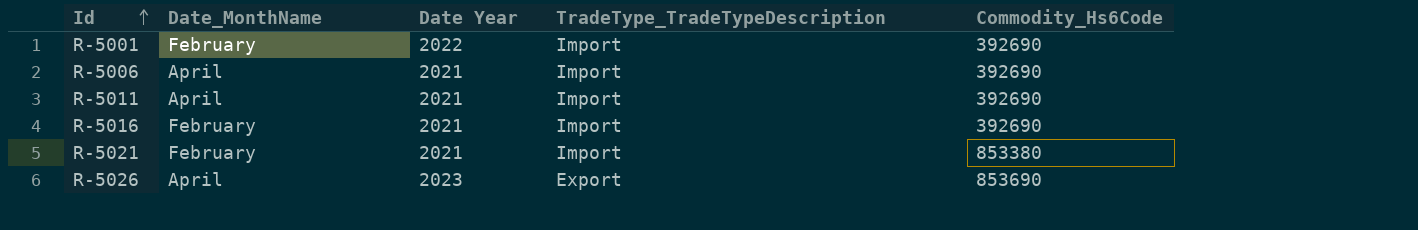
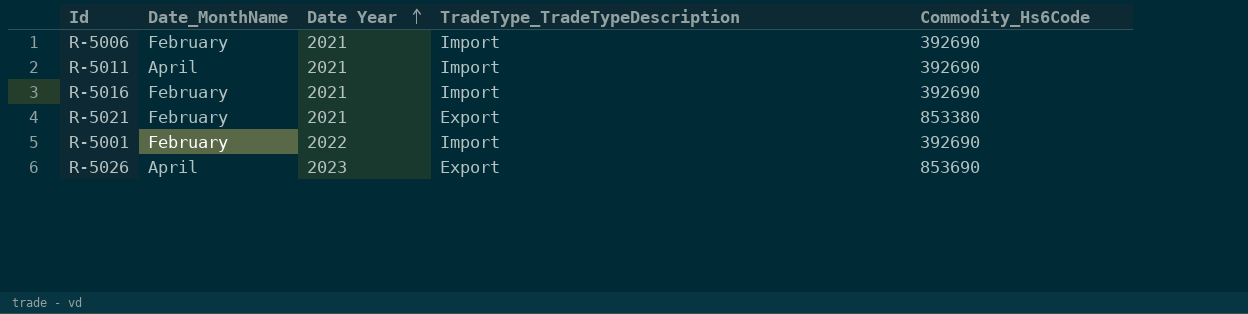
row order: Id ascending -> Date Year ascending
R-5006 | Date_MonthName: April -> February
R-5021 | TradeType_TradeTypeDescription: Import -> Export

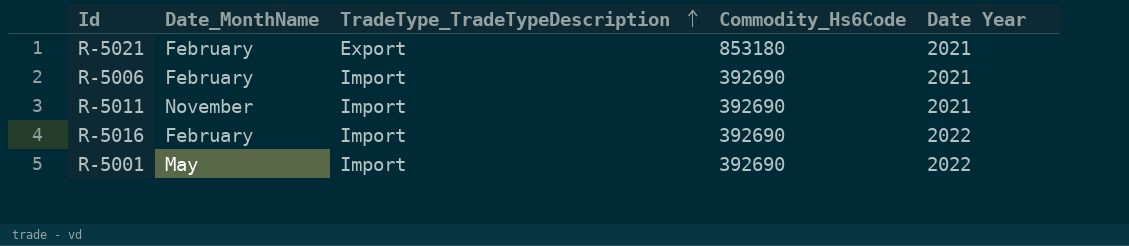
row order: Date Year ascending -> TradeType_TradeTypeDescription ascending
column Date Year | position: 3 -> 5
row R-5026: April | 2023 | Export | 853690 -> none
R-5021 | Commodity_Hs6Code: 853380 -> 853180
R-5011 | Date_MonthName: April -> November
R-5016 | Date Year: 2021 -> 2022
R-5001 | Date_MonthName: February -> May

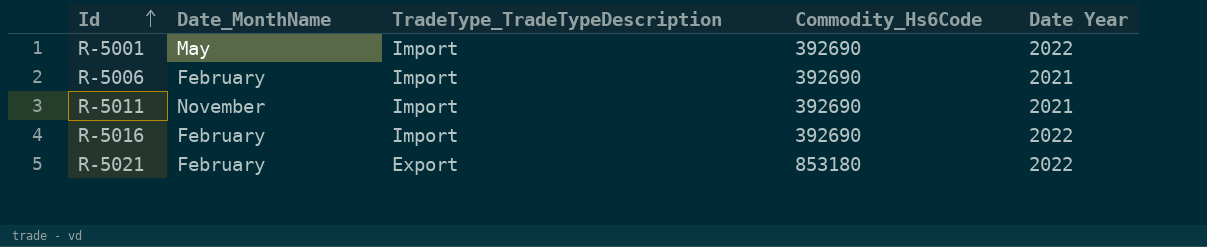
row order: TradeType_TradeTypeDescription ascending -> Id ascending
R-5021 | Date Year: 2021 -> 2022

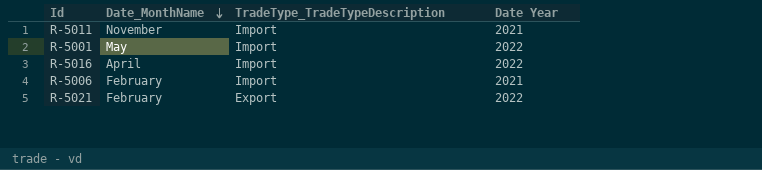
row order: Id ascending -> Date_MonthName descending
column Commodity_Hs6Code | position: 4 -> none
R-5016 | Date_MonthName: February -> April

